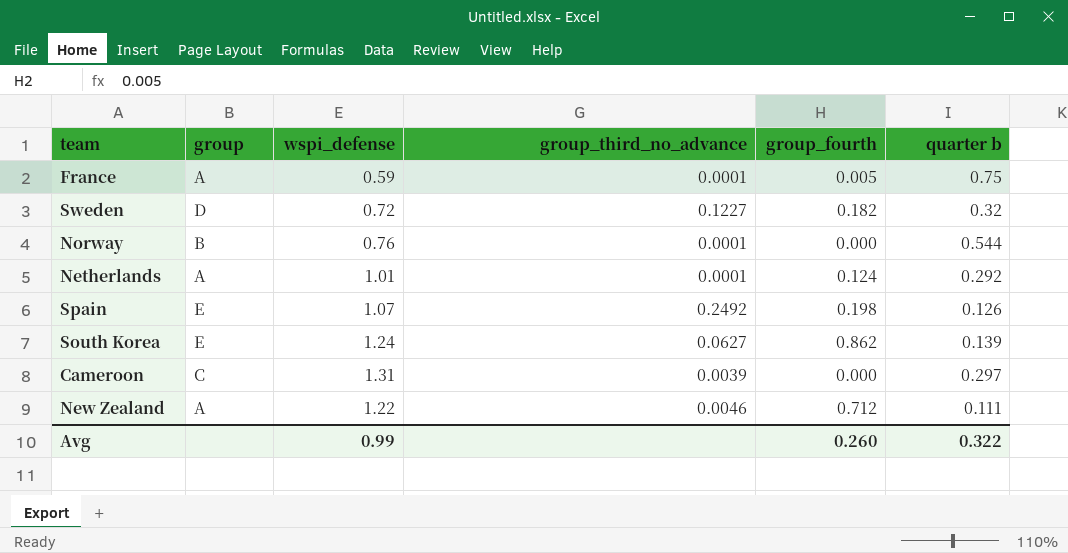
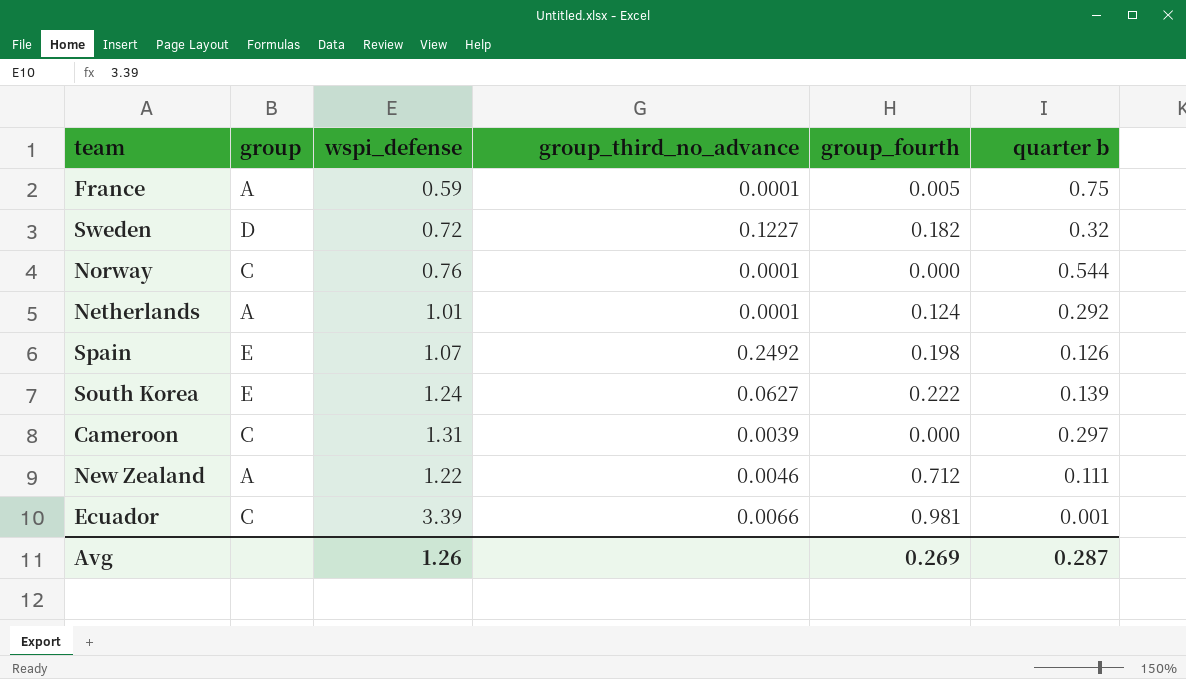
Norway | group: B -> C
South Korea | group_fourth: 0.862 -> 0.222
row Ecuador: none -> C | 3.39 | 0.0066 | 0.981 | 0.001
Avg | wspi_defense: 0.99 -> 1.26
Avg | group_fourth: 0.260 -> 0.269
Avg | quarter b: 0.322 -> 0.287

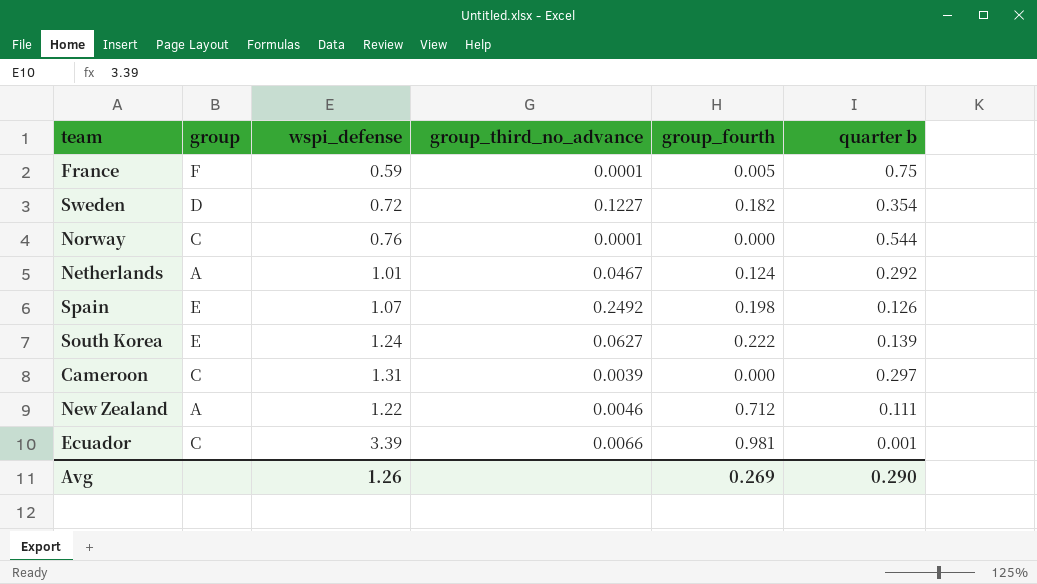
France | group: A -> F
Sweden | quarter b: 0.32 -> 0.354
Netherlands | group_third_no_advance: 0.0001 -> 0.0467
Avg | quarter b: 0.287 -> 0.290

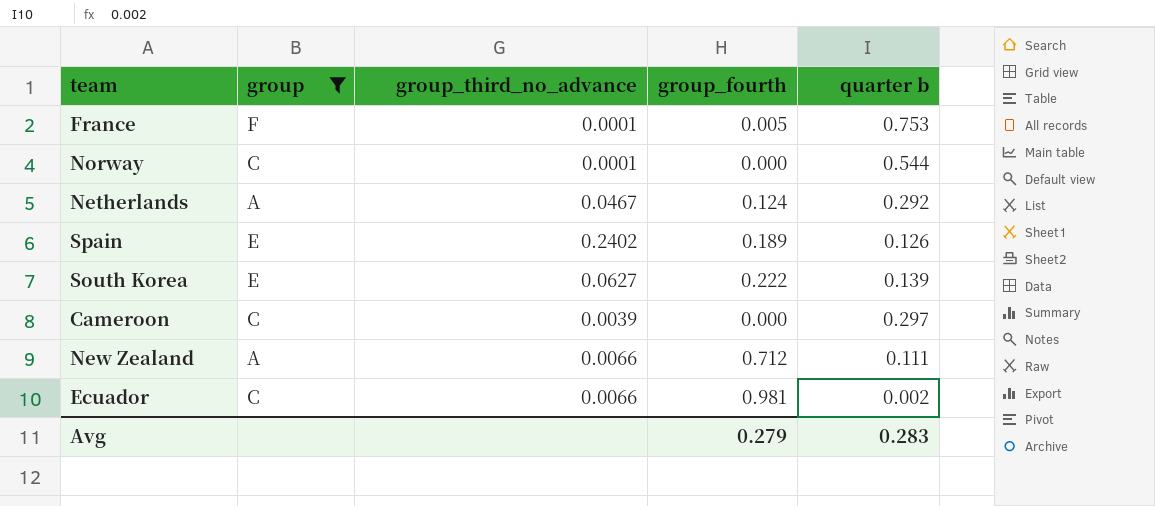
filter: none -> group != D
column wspi_defense | position: 3 -> none
France | quarter b: 0.75 -> 0.753
Spain | group_third_no_advance: 0.2492 -> 0.2402
Spain | group_fourth: 0.198 -> 0.189
New Zealand | group_third_no_advance: 0.0046 -> 0.0066
Ecuador | quarter b: 0.001 -> 0.002
Avg | group_fourth: 0.269 -> 0.279
Avg | quarter b: 0.290 -> 0.283

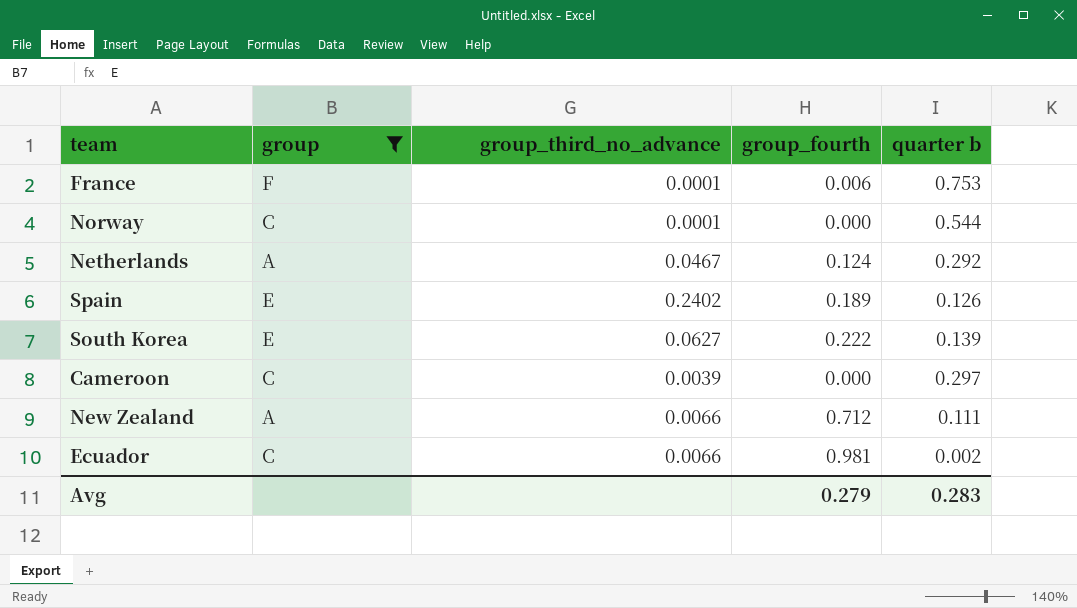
France | group_fourth: 0.005 -> 0.006

